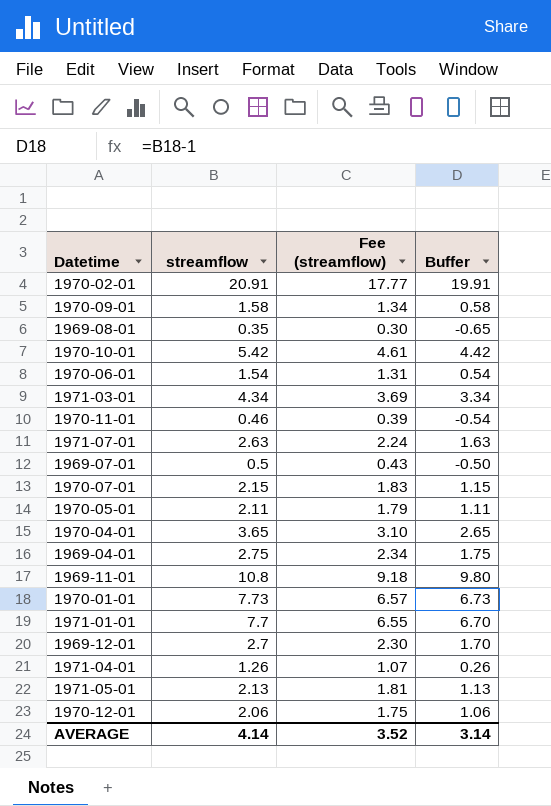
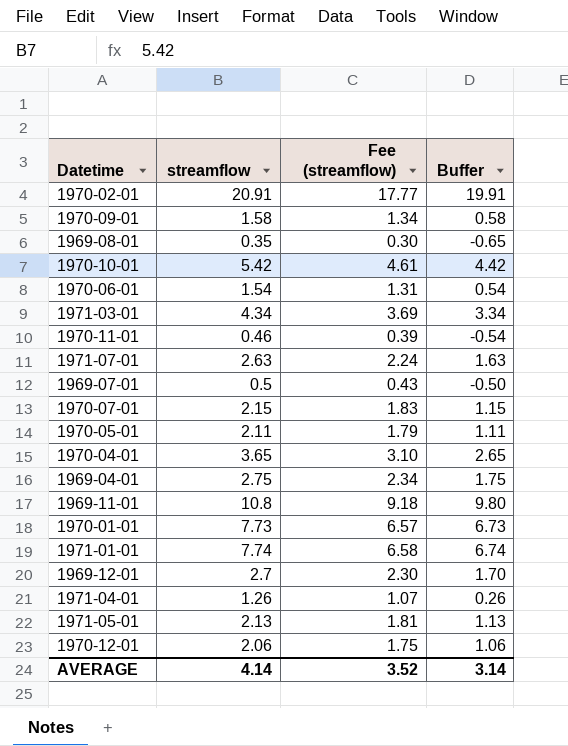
1971-01-01 | streamflow: 7.7 -> 7.74
1971-01-01 | Fee (streamflow): 6.55 -> 6.58
1971-01-01 | Buffer: 6.70 -> 6.74

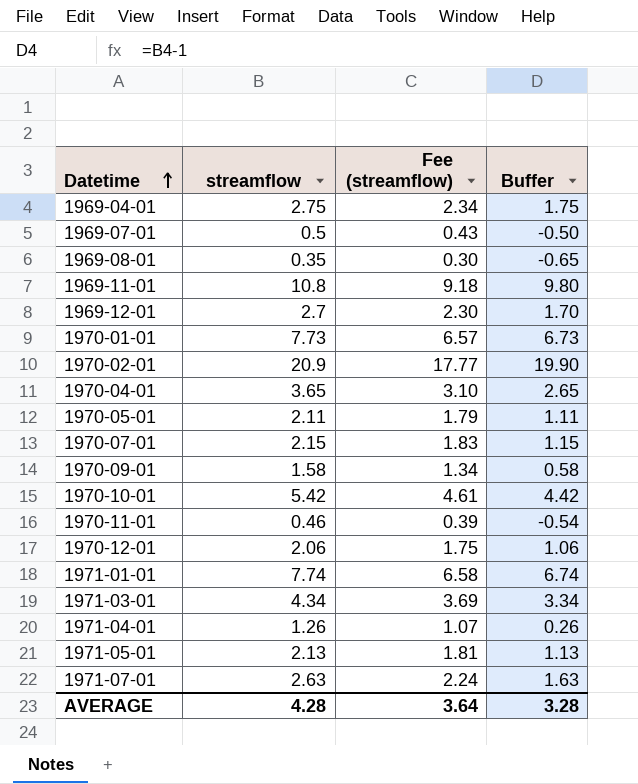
row order: none -> Datetime ascending
row 1970-06-01: 1.54 | 1.31 | 0.54 -> none
1970-02-01 | streamflow: 20.91 -> 20.9
1970-02-01 | Buffer: 19.91 -> 19.90
AVERAGE | streamflow: 4.14 -> 4.28
AVERAGE | Fee (streamflow): 3.52 -> 3.64
AVERAGE | Buffer: 3.14 -> 3.28

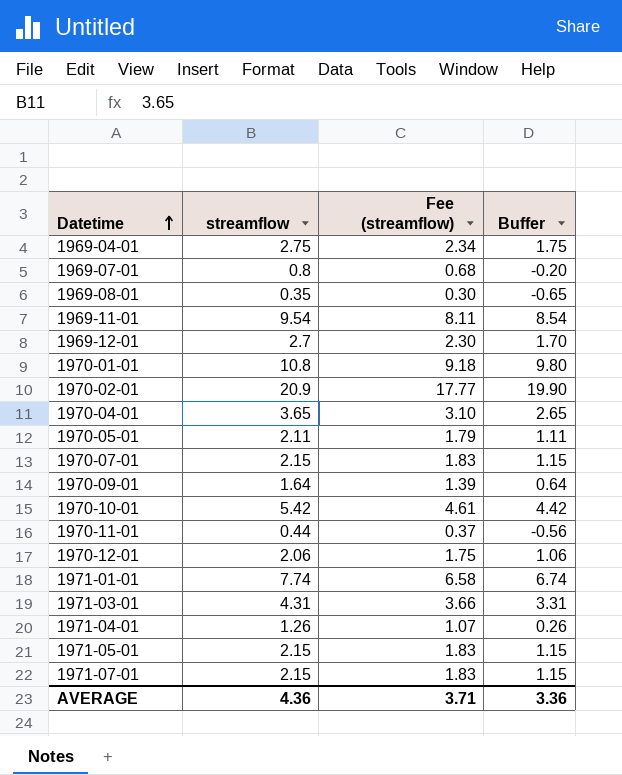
1969-07-01 | streamflow: 0.5 -> 0.8
1969-07-01 | Fee (streamflow): 0.43 -> 0.68
1969-07-01 | Buffer: -0.50 -> -0.20
1969-11-01 | streamflow: 10.8 -> 9.54
1969-11-01 | Fee (streamflow): 9.18 -> 8.11
1969-11-01 | Buffer: 9.80 -> 8.54
1970-01-01 | streamflow: 7.73 -> 10.8
1970-01-01 | Fee (streamflow): 6.57 -> 9.18
1970-01-01 | Buffer: 6.73 -> 9.80
1970-09-01 | streamflow: 1.58 -> 1.64
1970-09-01 | Fee (streamflow): 1.34 -> 1.39
1970-09-01 | Buffer: 0.58 -> 0.64
1970-11-01 | streamflow: 0.46 -> 0.44
1970-11-01 | Fee (streamflow): 0.39 -> 0.37
1970-11-01 | Buffer: -0.54 -> -0.56
1971-03-01 | streamflow: 4.34 -> 4.31
1971-03-01 | Fee (streamflow): 3.69 -> 3.66
1971-03-01 | Buffer: 3.34 -> 3.31
1971-05-01 | streamflow: 2.13 -> 2.15
1971-05-01 | Fee (streamflow): 1.81 -> 1.83
1971-05-01 | Buffer: 1.13 -> 1.15
1971-07-01 | streamflow: 2.63 -> 2.15
1971-07-01 | Fee (streamflow): 2.24 -> 1.83
1971-07-01 | Buffer: 1.63 -> 1.15
AVERAGE | streamflow: 4.28 -> 4.36
AVERAGE | Fee (streamflow): 3.64 -> 3.71
AVERAGE | Buffer: 3.28 -> 3.36

